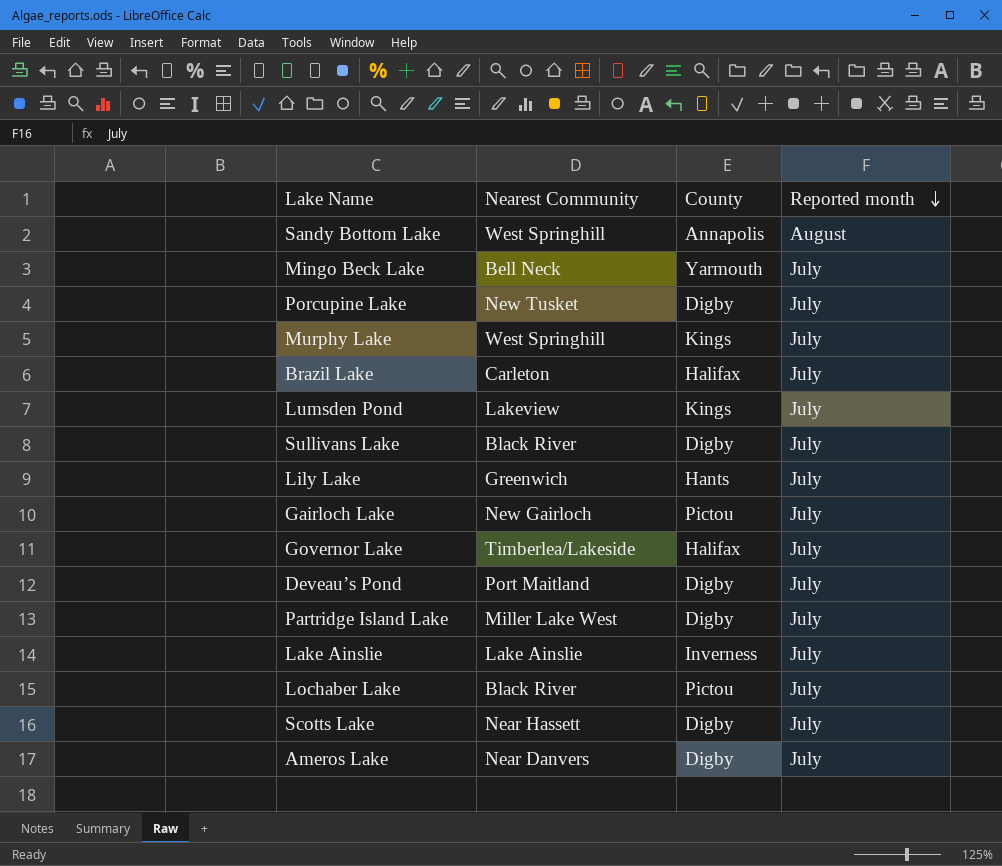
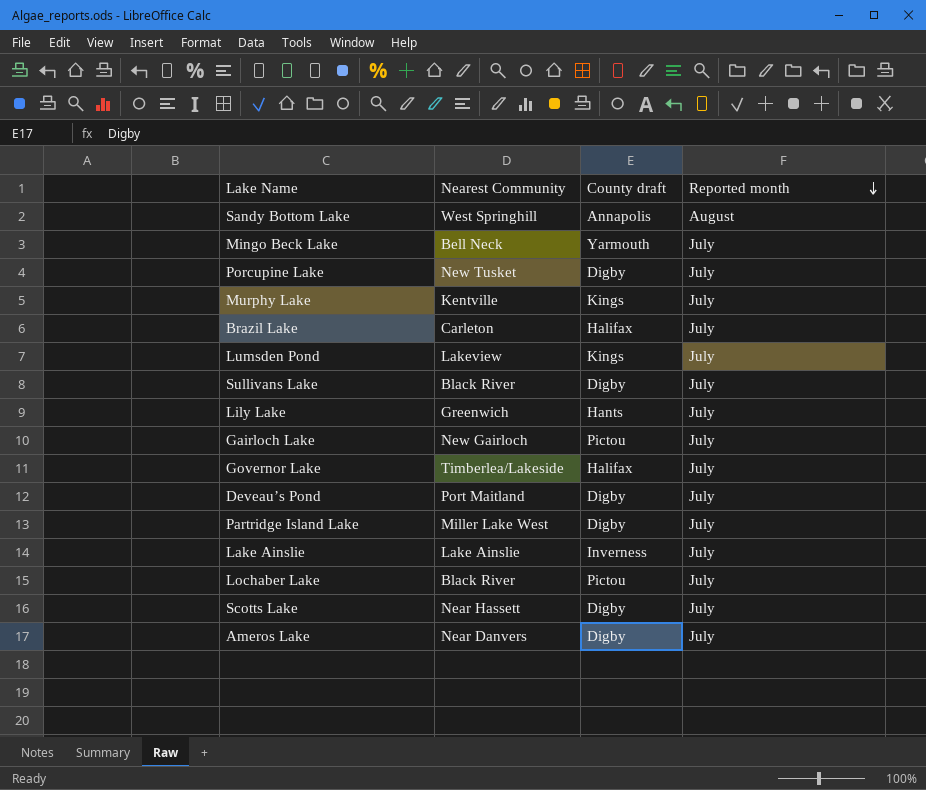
column name: County -> County draft
Murphy Lake | Nearest Community: West Springhill -> Kentville

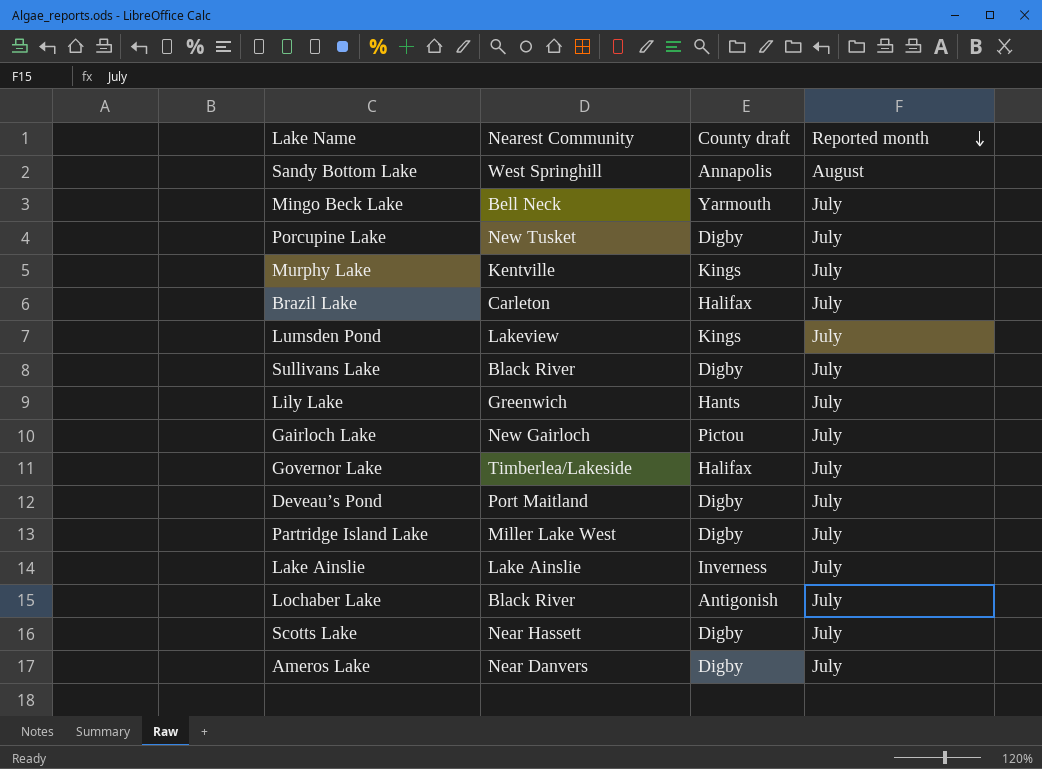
Lochaber Lake | County draft: Pictou -> Antigonish

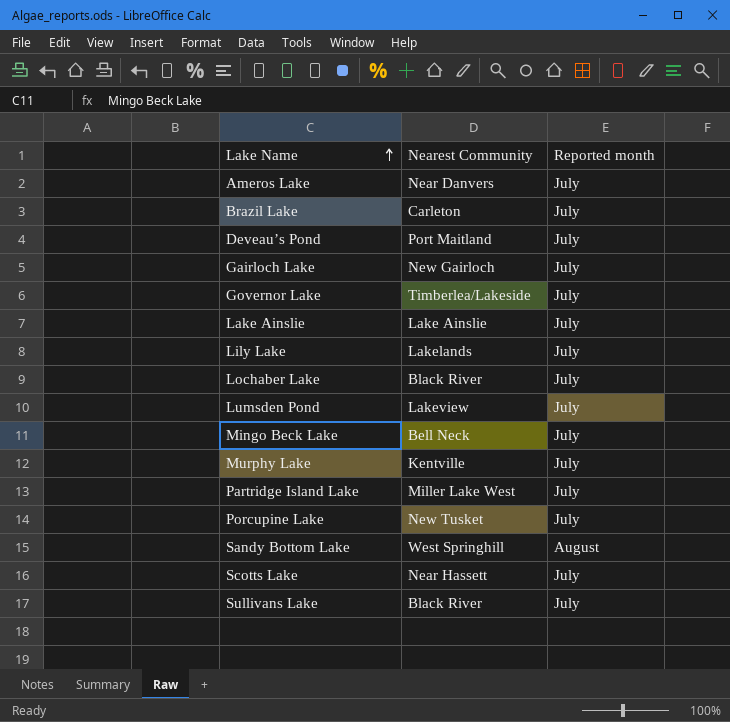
row order: Reported month descending -> Lake Name ascending
column County draft | position: 3 -> none
Lily Lake | Nearest Community: Greenwich -> Lakelands

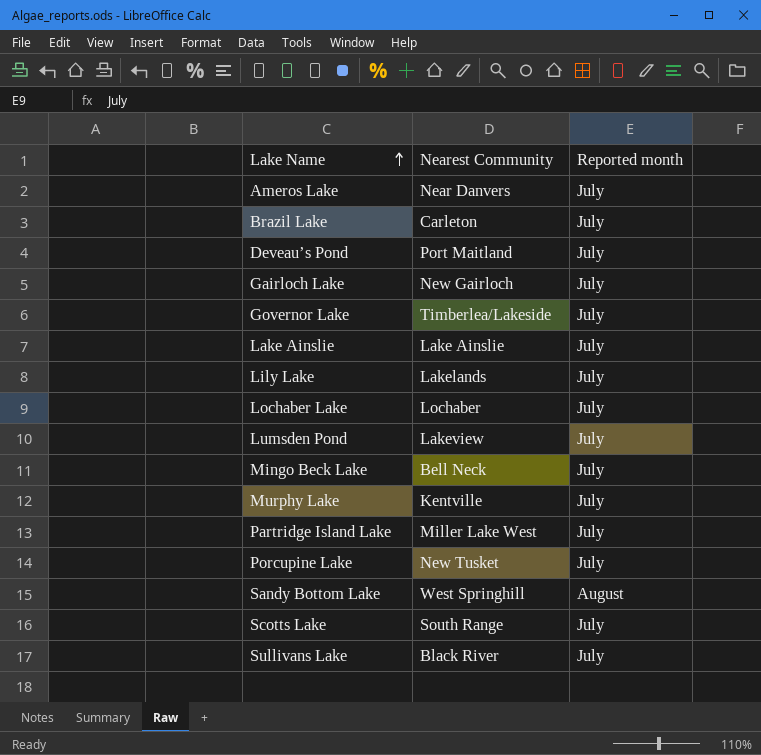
Lochaber Lake | Nearest Community: Black River -> Lochaber
Scotts Lake | Nearest Community: Near Hassett -> South Range

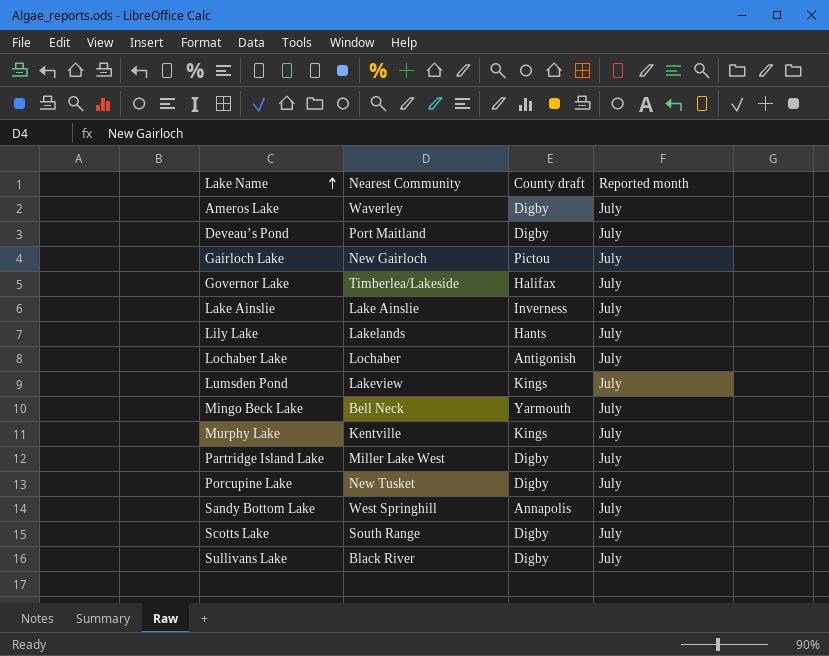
column County draft | position: none -> 3
row Brazil Lake: Carleton | July -> none
Ameros Lake | Nearest Community: Near Danvers -> Waverley
Sandy Bottom Lake | Reported month: August -> July

